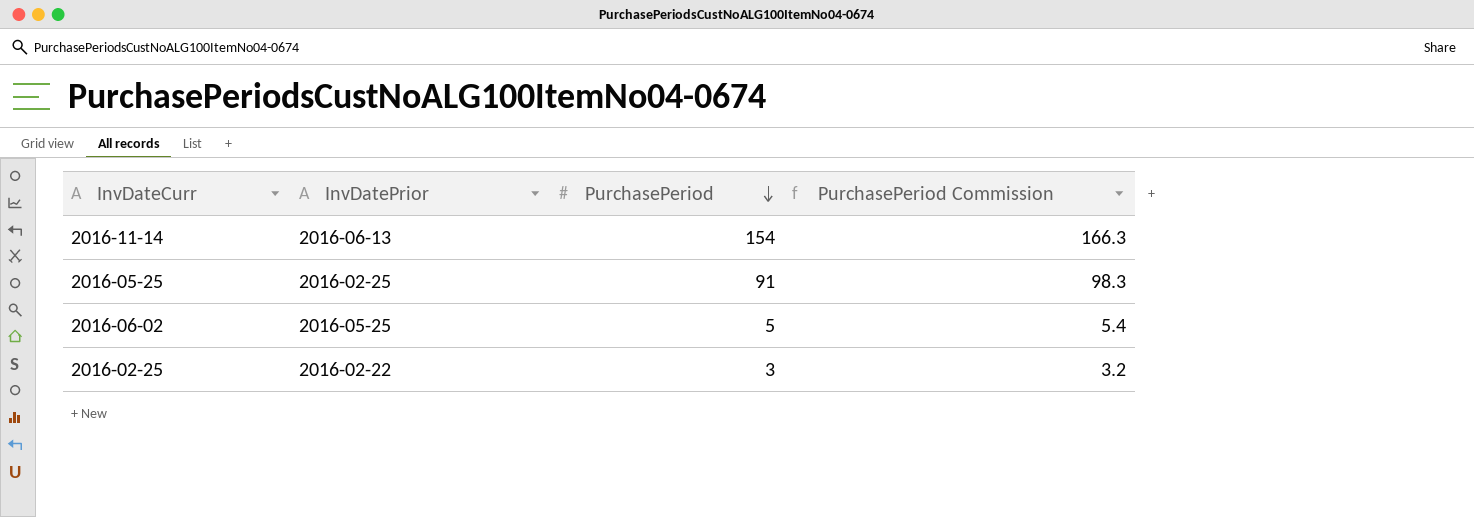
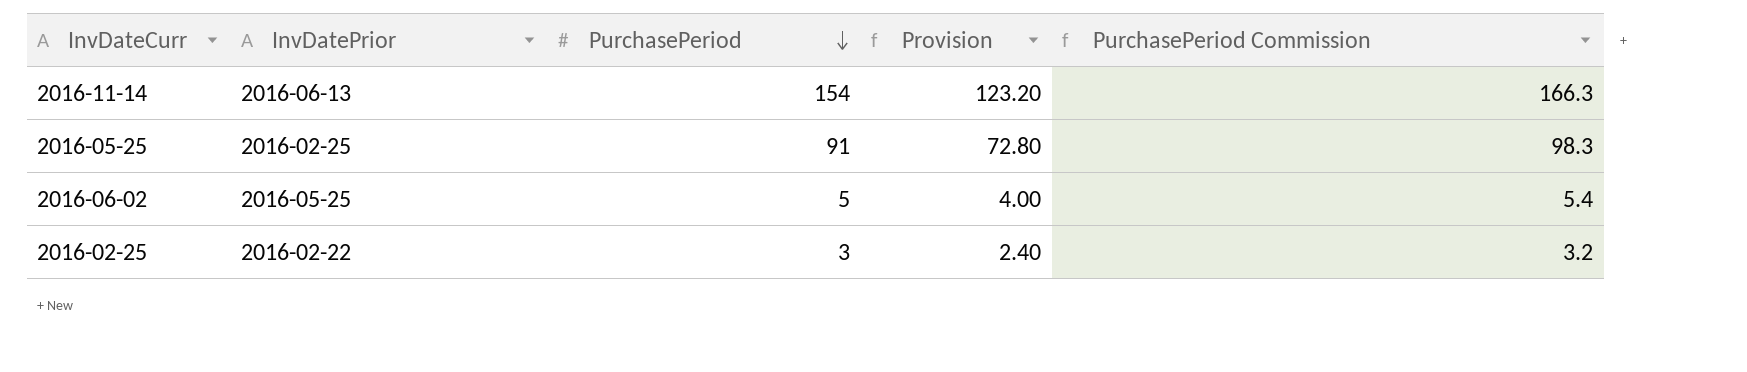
column Provision | formula: none -> [PurchasePeriod] * 0.8

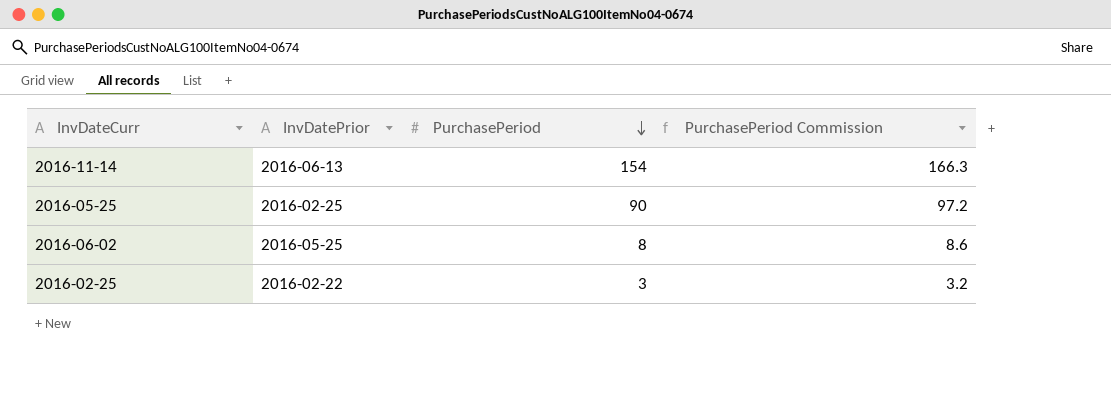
column Provision | formula: [PurchasePeriod] * 0.8 -> none
2016-05-25 | PurchasePeriod: 91 -> 90
2016-05-25 | PurchasePeriod Commission: 98.3 -> 97.2
2016-06-02 | PurchasePeriod: 5 -> 8
2016-06-02 | PurchasePeriod Commission: 5.4 -> 8.6

